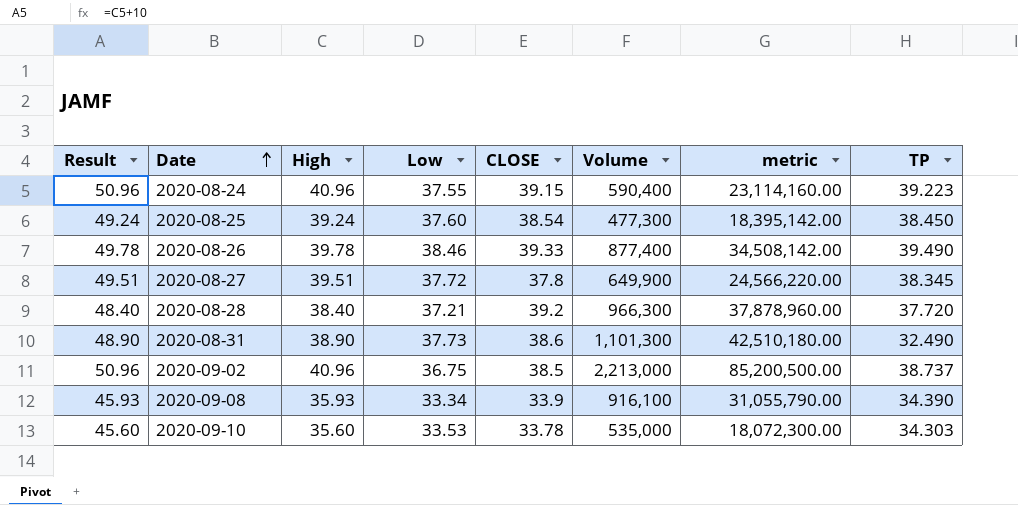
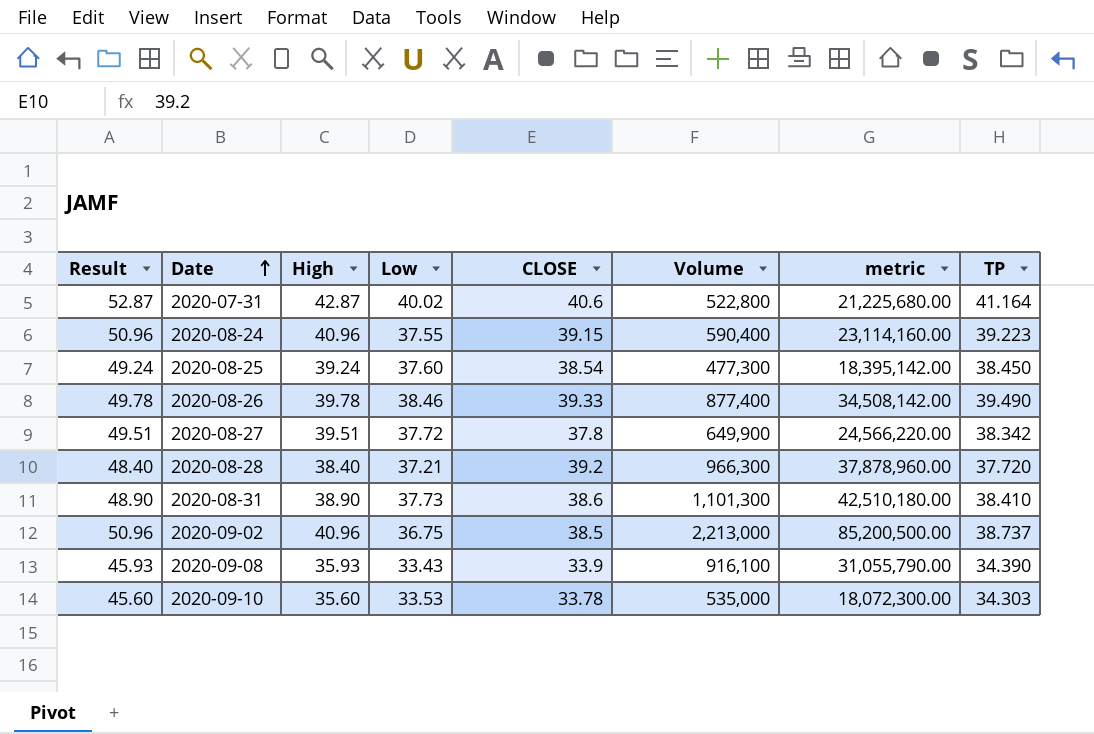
row 2020-07-31: none -> 52.87 | 42.87 | 40.02 | 40.6 | 522,800 | 21,225,680.00 | 41.164
2020-08-27 | TP: 38.345 -> 38.342
2020-08-31 | TP: 32.490 -> 38.410
2020-09-08 | Low: 33.34 -> 33.43

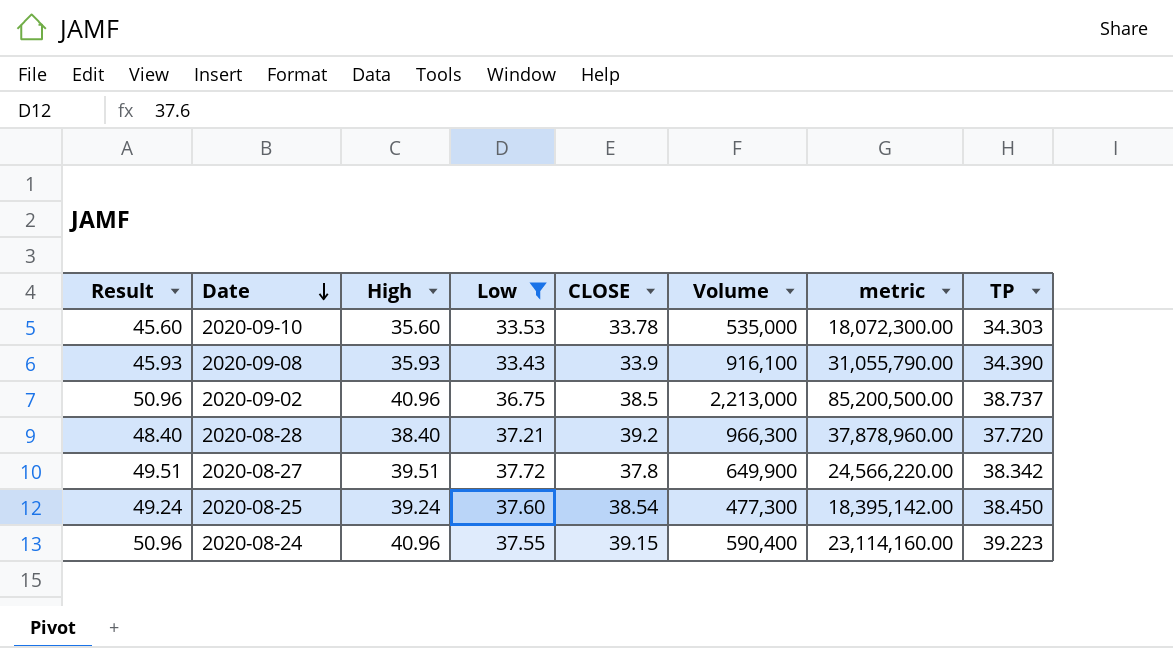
filter: none -> Low <= 37.72
row order: Date ascending -> Date descending

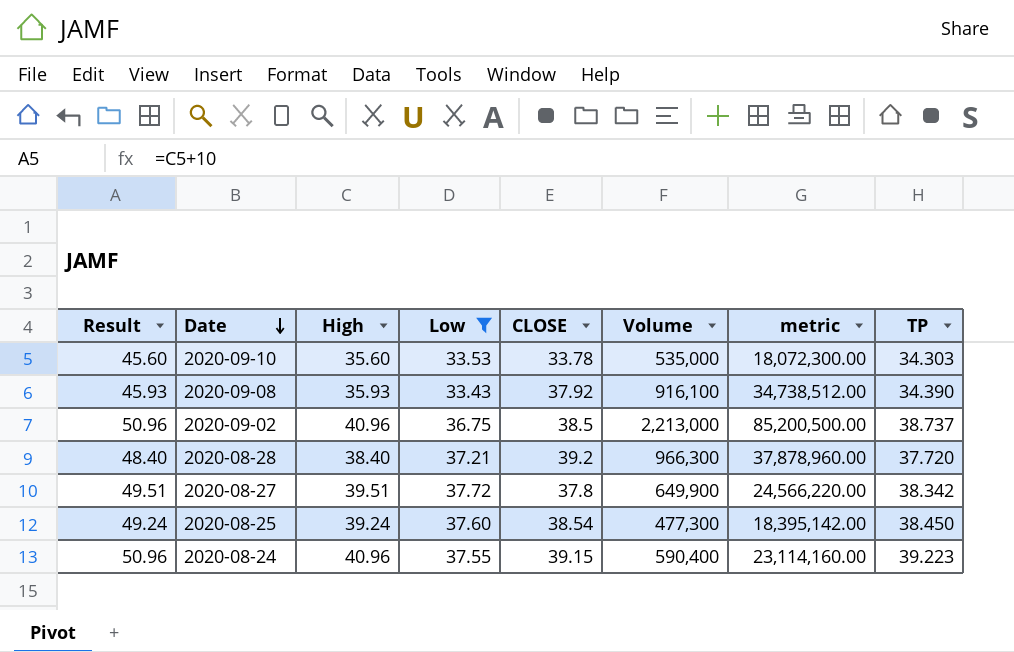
2020-09-08 | CLOSE: 33.9 -> 37.92
2020-09-08 | metric: 31,055,790.00 -> 34,738,512.00

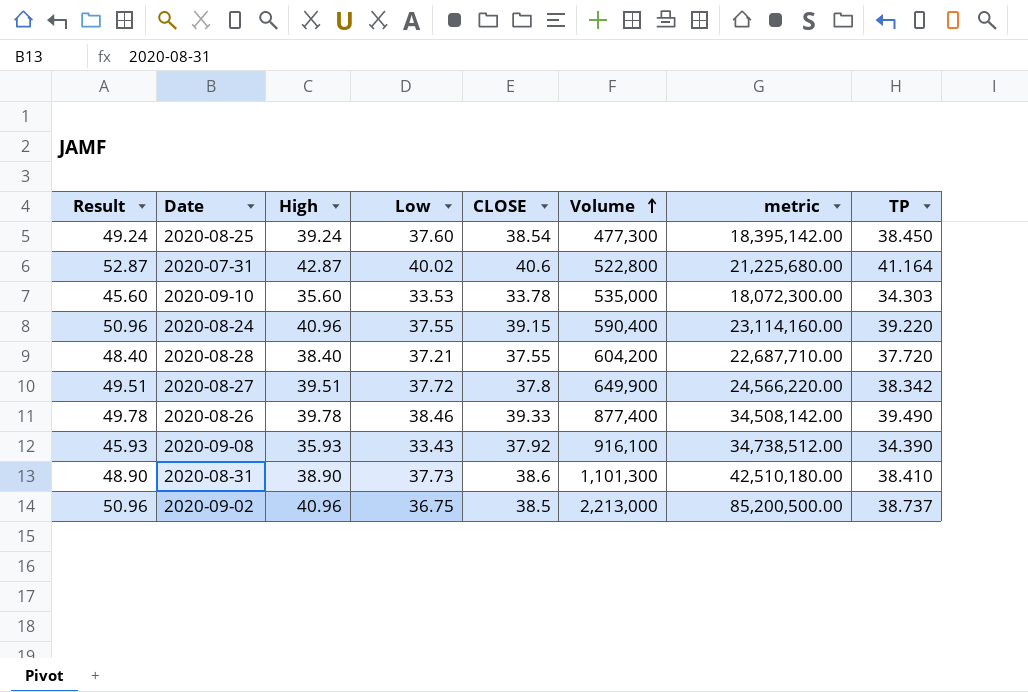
filter: Low <= 37.72 -> none
row order: Date descending -> Volume ascending
2020-08-24 | TP: 39.223 -> 39.220
2020-08-28 | CLOSE: 39.2 -> 37.55
2020-08-28 | Volume: 966,300 -> 604,200
2020-08-28 | metric: 37,878,960.00 -> 22,687,710.00

